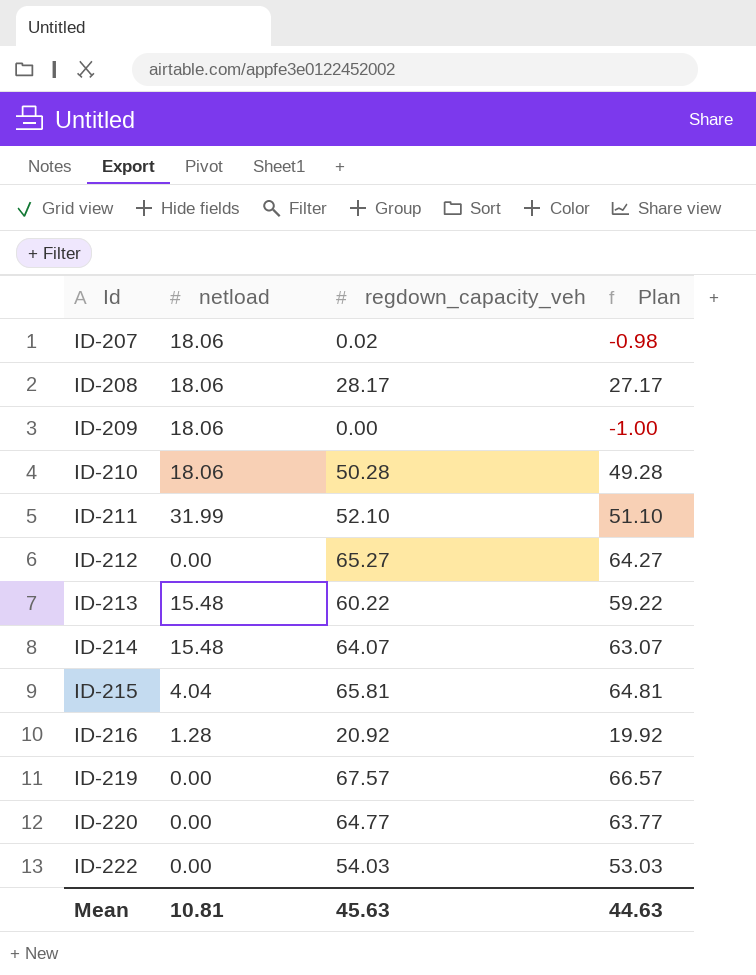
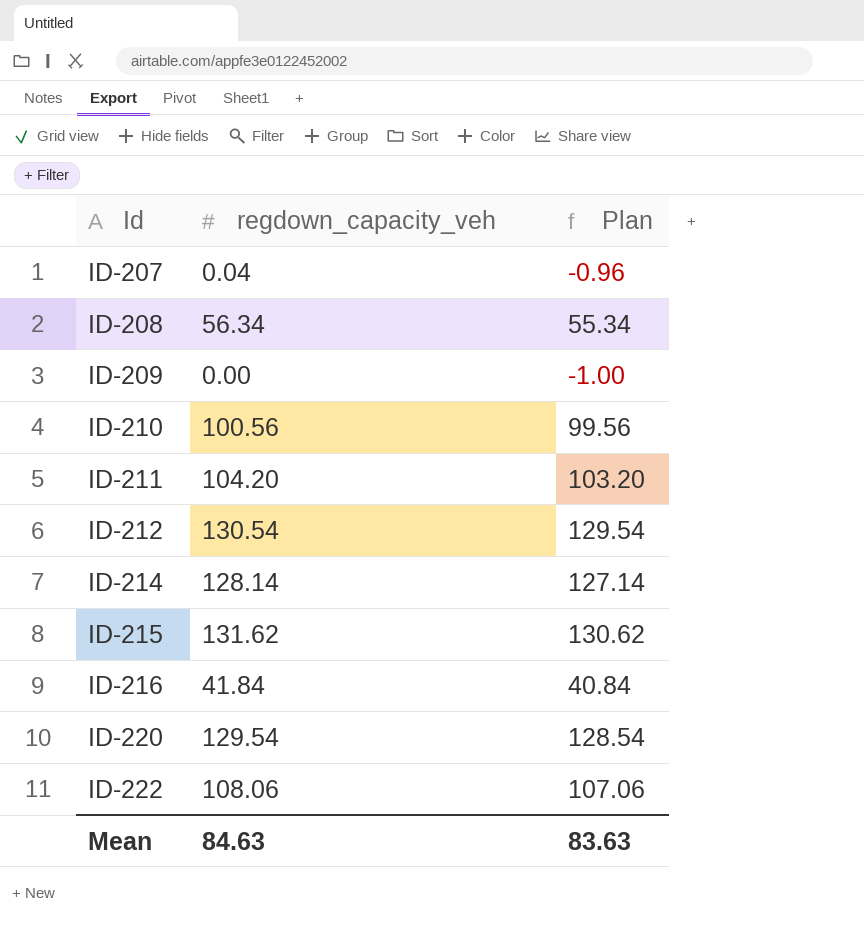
column netload | position: 2 -> none
row ID-213: 15.48 | 60.22 | 59.22 -> none
row ID-219: 0.00 | 67.57 | 66.57 -> none
ID-207 | regdown_capacity_veh: 0.02 -> 0.04
ID-207 | Plan: -0.98 -> -0.96
ID-208 | regdown_capacity_veh: 28.17 -> 56.34
ID-208 | Plan: 27.17 -> 55.34
ID-210 | regdown_capacity_veh: 50.28 -> 100.56
ID-210 | Plan: 49.28 -> 99.56
ID-211 | regdown_capacity_veh: 52.10 -> 104.20
ID-211 | Plan: 51.10 -> 103.20
ID-212 | regdown_capacity_veh: 65.27 -> 130.54
ID-212 | Plan: 64.27 -> 129.54
ID-214 | regdown_capacity_veh: 64.07 -> 128.14
ID-214 | Plan: 63.07 -> 127.14
ID-215 | regdown_capacity_veh: 65.81 -> 131.62
ID-215 | Plan: 64.81 -> 130.62
ID-216 | regdown_capacity_veh: 20.92 -> 41.84
ID-216 | Plan: 19.92 -> 40.84
ID-220 | regdown_capacity_veh: 64.77 -> 129.54
ID-220 | Plan: 63.77 -> 128.54
ID-222 | regdown_capacity_veh: 54.03 -> 108.06
ID-222 | Plan: 53.03 -> 107.06
Mean | regdown_capacity_veh: 45.63 -> 84.63
Mean | Plan: 44.63 -> 83.63

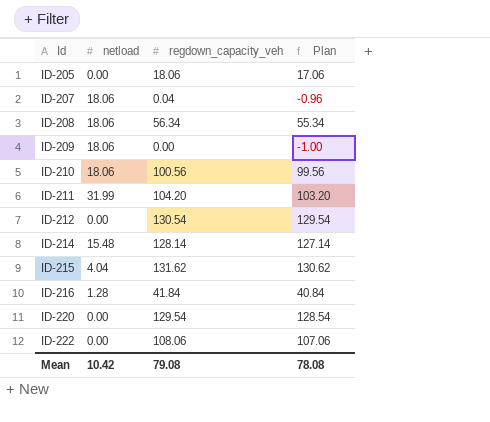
column netload | position: none -> 2
row ID-205: none -> 0.00 | 18.06 | 17.06
Mean | regdown_capacity_veh: 84.63 -> 79.08
Mean | Plan: 83.63 -> 78.08

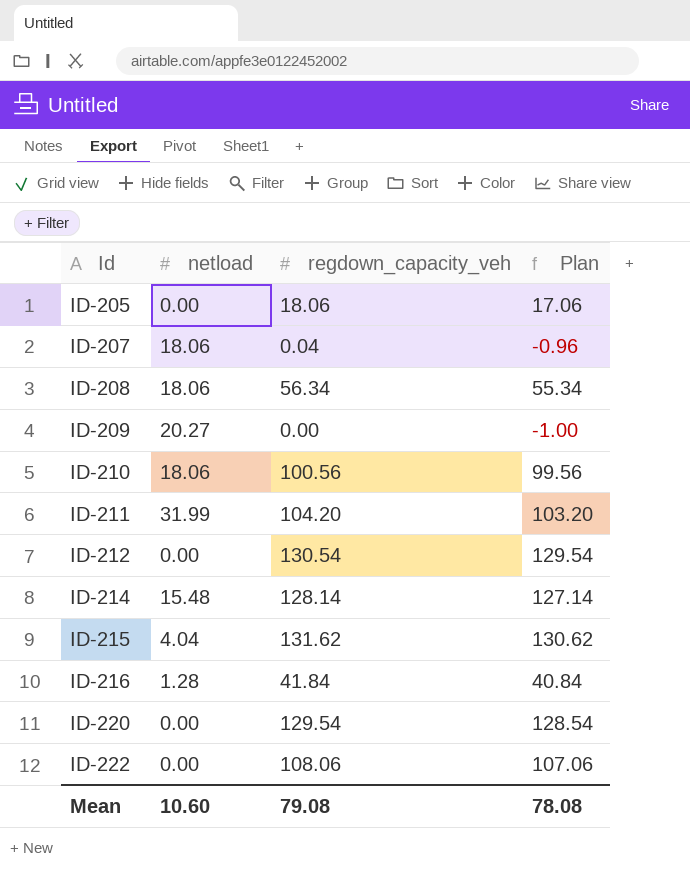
ID-209 | netload: 18.06 -> 20.27
Mean | netload: 10.42 -> 10.60

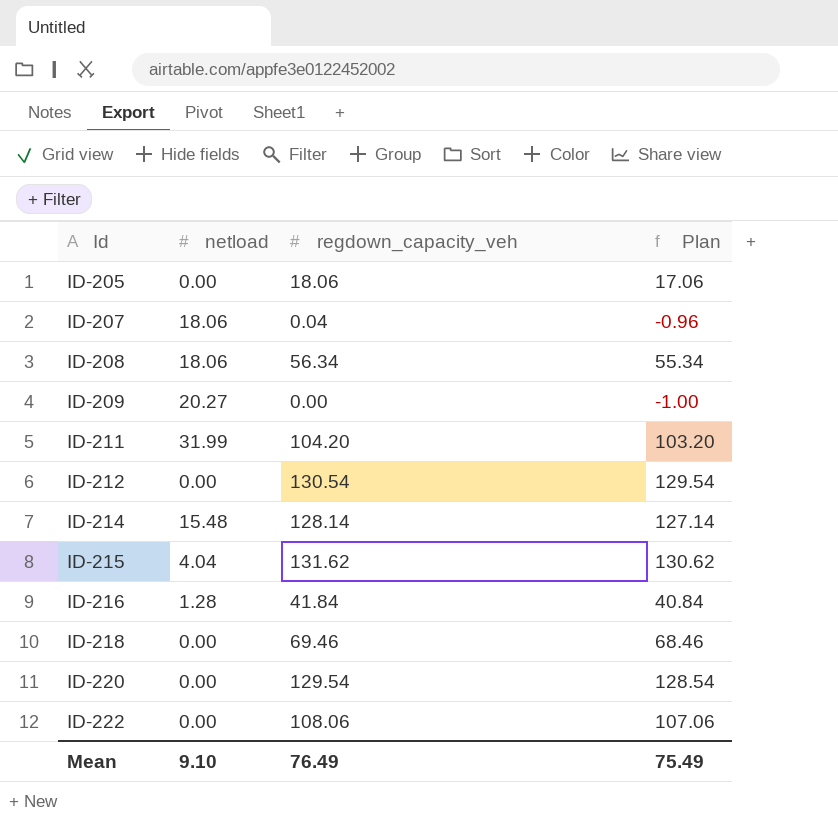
row ID-210: 18.06 | 100.56 | 99.56 -> none
row ID-218: none -> 0.00 | 69.46 | 68.46
Mean | netload: 10.60 -> 9.10
Mean | regdown_capacity_veh: 79.08 -> 76.49
Mean | Plan: 78.08 -> 75.49

